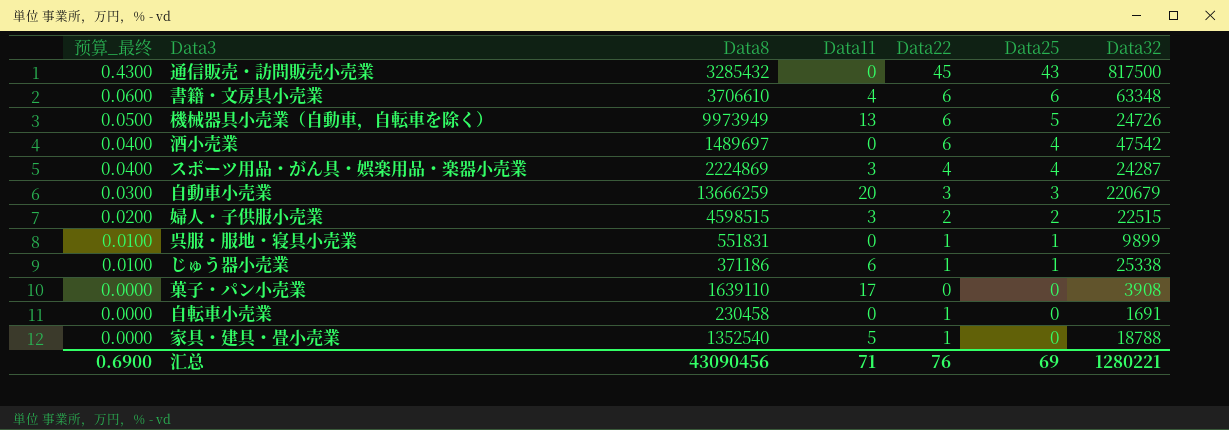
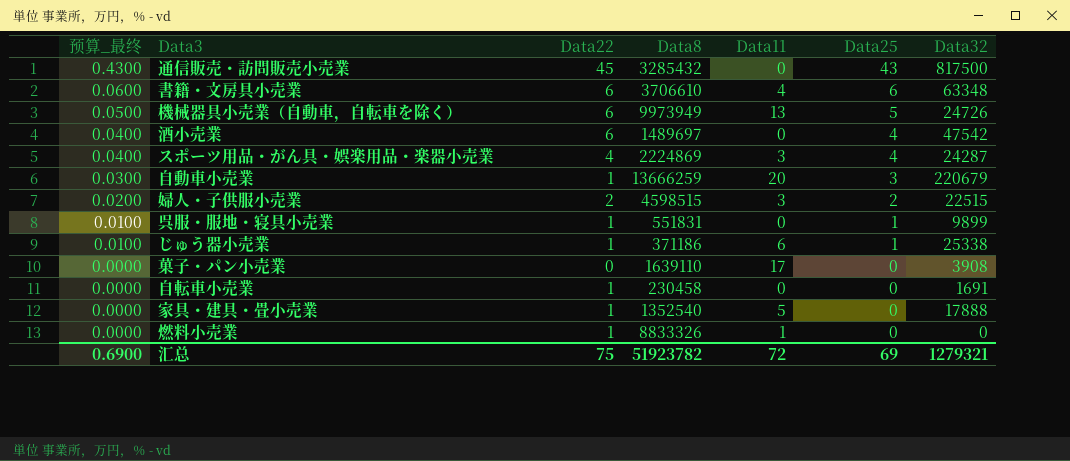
column Data22 | position: 5 -> 3
自動車小売業 | Data22: 3 -> 1
家具・建具・畳小売業 | Data32: 18788 -> 17888
row 燃料小売業: none -> 0.0000 | 1 | 8833326 | 1 | 0 | 0
汇总 | Data22: 76 -> 75
汇总 | Data8: 43090456 -> 51923782
汇总 | Data11: 71 -> 72
汇总 | Data32: 1280221 -> 1279321

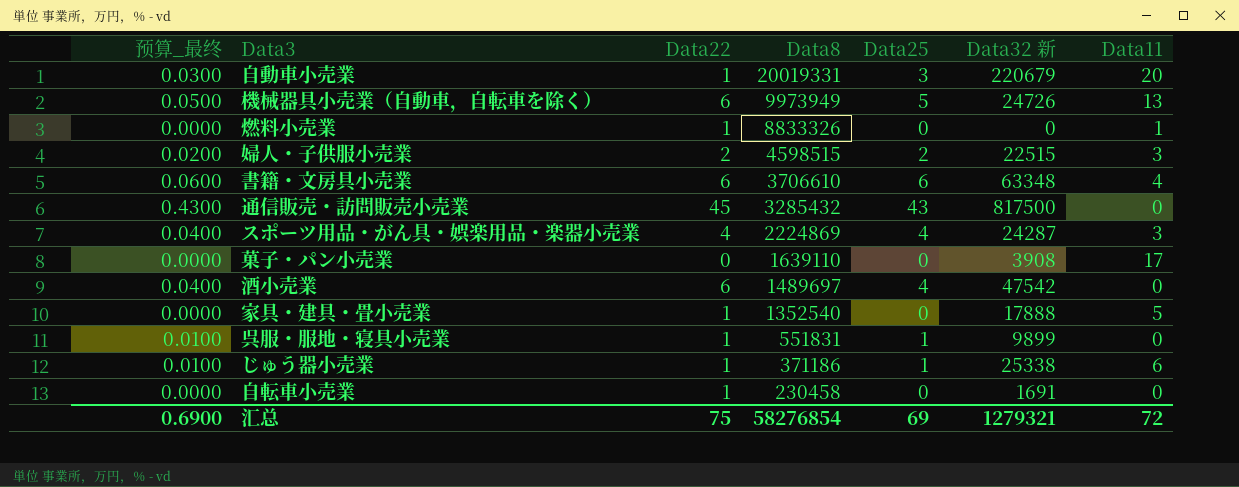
row order: 预算_最终 descending -> Data8 descending
column name: Data32 -> Data32 新
column Data11 | position: 5 -> 7
自動車小売業 | Data8: 13666259 -> 20019331
汇总 | Data8: 51923782 -> 58276854

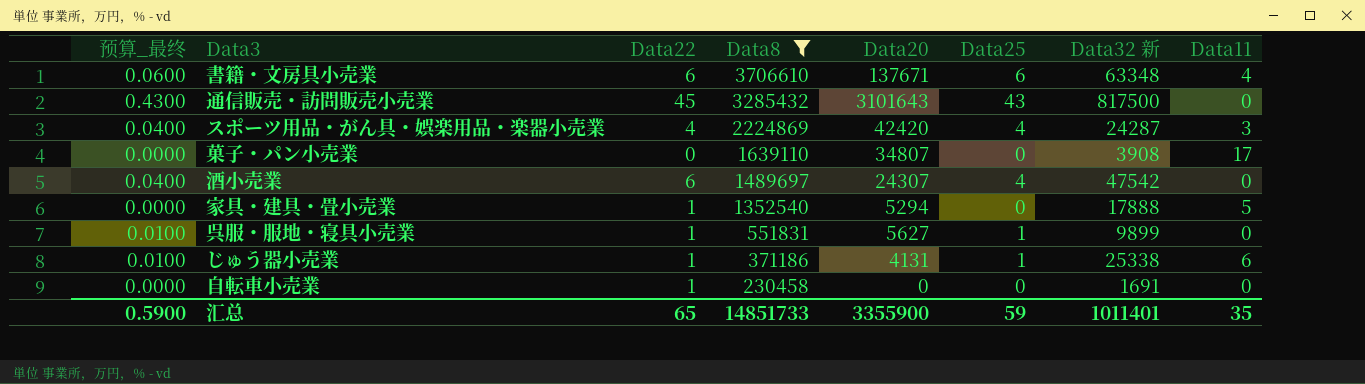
filter: none -> Data8 <= 3706610
column Data20 | position: none -> 5
汇总 | 预算_最终: 0.6900 -> 0.5900
汇总 | Data22: 75 -> 65
汇总 | Data8: 58276854 -> 14851733
汇总 | Data25: 69 -> 59
汇总 | Data32 新: 1279321 -> 1011401
汇总 | Data11: 72 -> 35

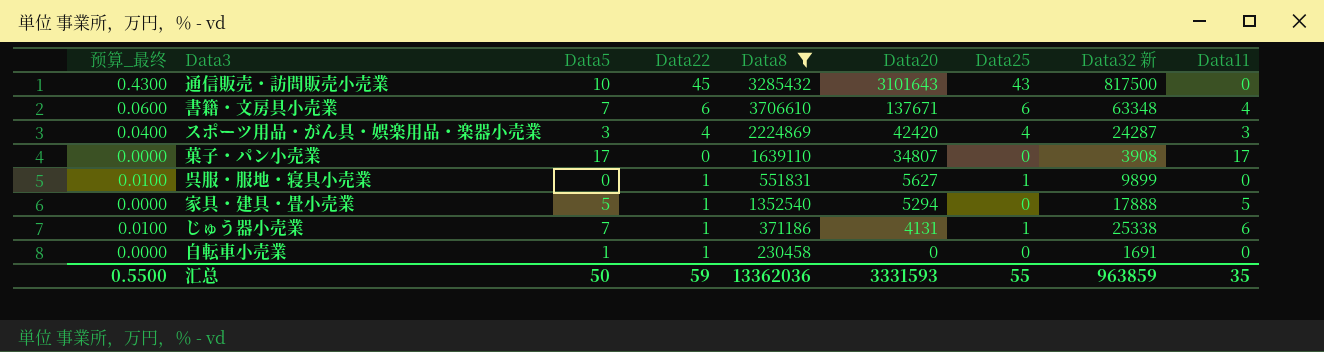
row order: Data8 descending -> Data20 descending
column Data5 | position: none -> 3
row 酒小売業: 0.0400 | 6 | 1489697 | 24307 | 4 | 47542 | 0 -> none
汇总 | 预算_最终: 0.5900 -> 0.5500
汇总 | Data22: 65 -> 59
汇总 | Data8: 14851733 -> 13362036
汇总 | Data20: 3355900 -> 3331593
汇总 | Data25: 59 -> 55
汇总 | Data32 新: 1011401 -> 963859

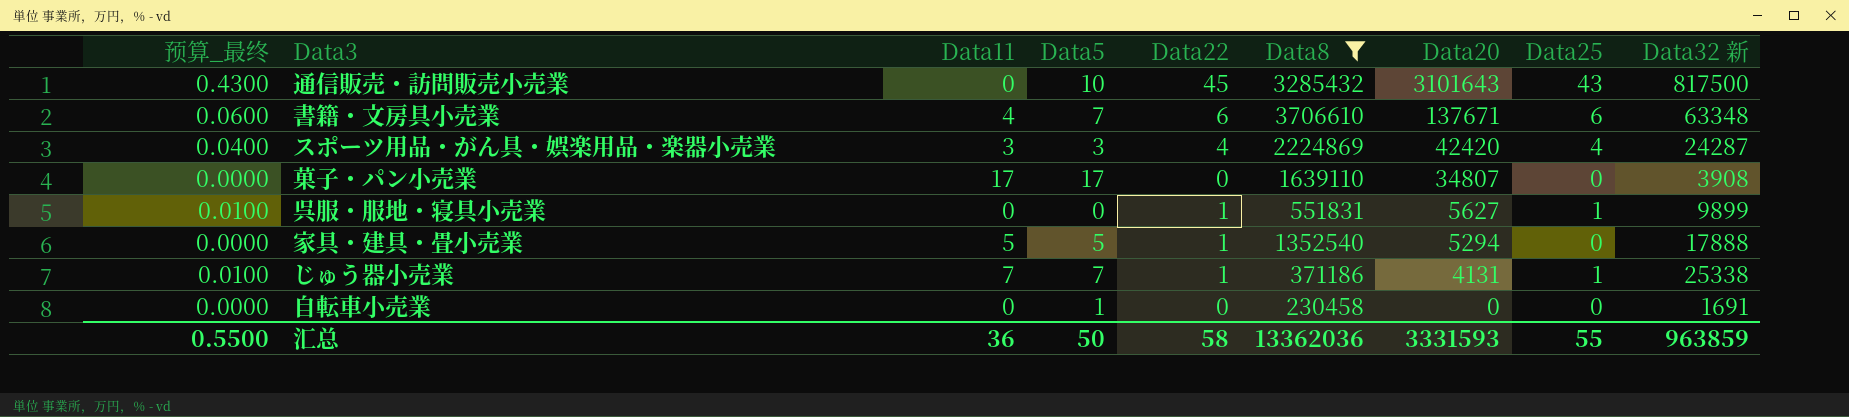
column Data11 | position: 9 -> 3
じゅう器小売業 | Data11: 6 -> 7
自転車小売業 | Data22: 1 -> 0
汇总 | Data11: 35 -> 36
汇总 | Data22: 59 -> 58

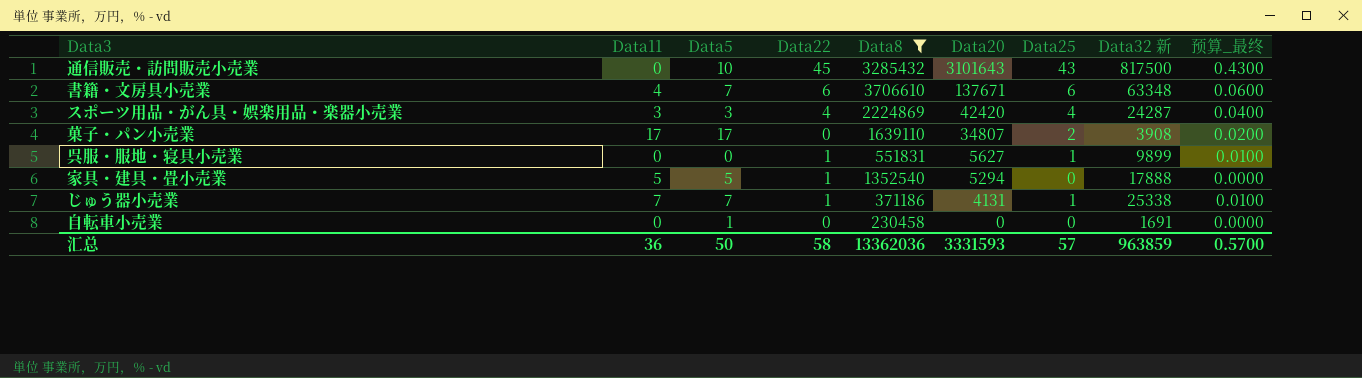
column 预算_最终 | position: 1 -> 9
菓子・パン小売業 | Data25: 0 -> 2
菓子・パン小売業 | 预算_最终: 0.0000 -> 0.0200
汇总 | Data25: 55 -> 57
汇总 | 预算_最终: 0.5500 -> 0.5700

